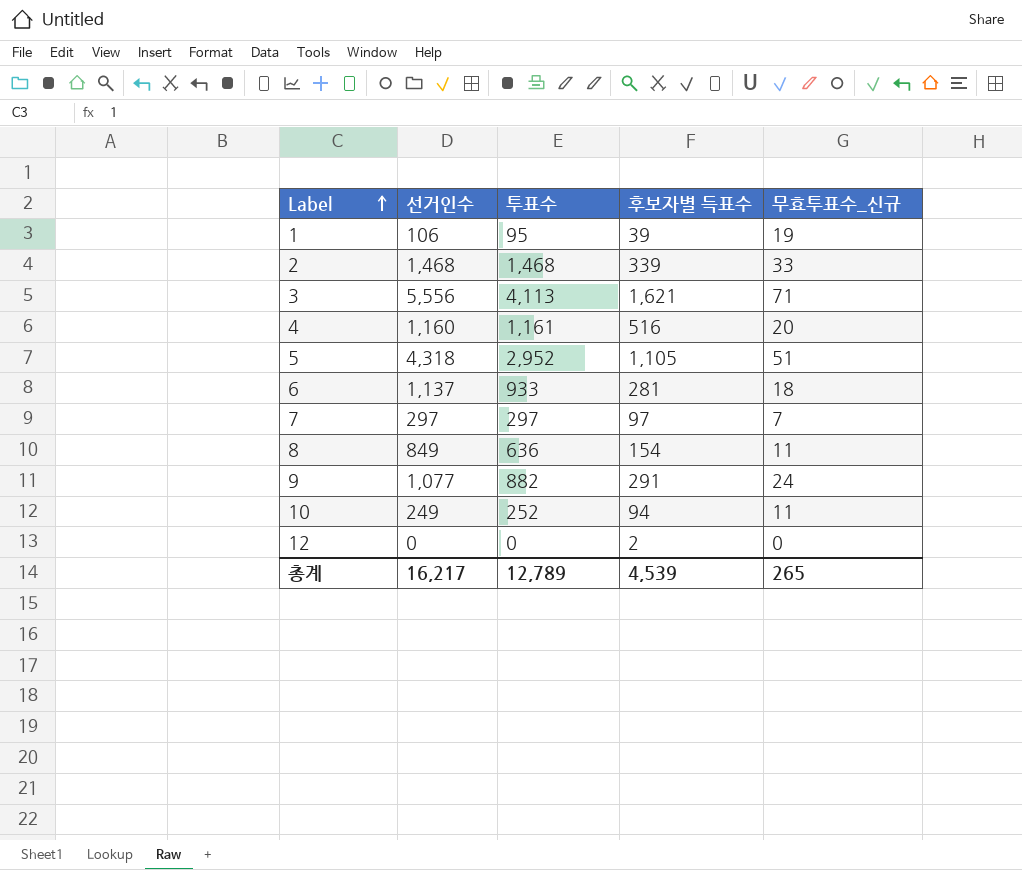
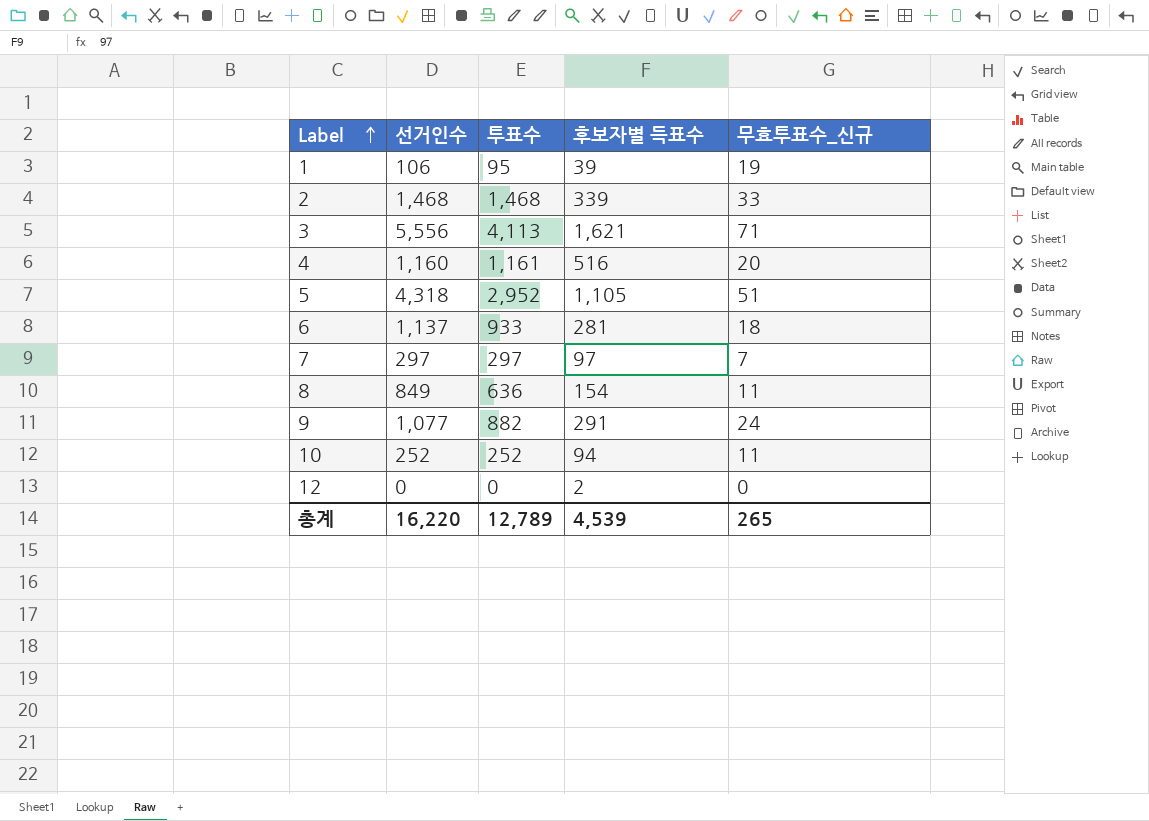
10 | 선거인수: 249 -> 252
총계 | 선거인수: 16,217 -> 16,220

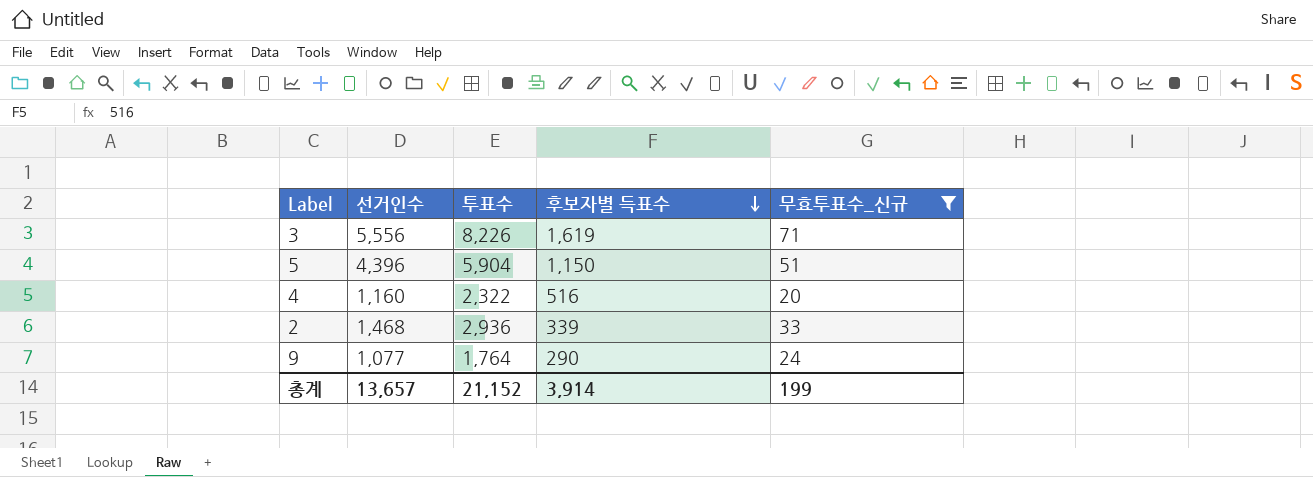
filter: none -> 무효투표수_신규 >= 20
row order: Label ascending -> 후보자별 득표수 descending
3 | 투표수: 4,113 -> 8,226
3 | 후보자별 득표수: 1,621 -> 1,619
5 | 선거인수: 4,318 -> 4,396
5 | 투표수: 2,952 -> 5,904
5 | 후보자별 득표수: 1,105 -> 1,150
4 | 투표수: 1,161 -> 2,322
2 | 투표수: 1,468 -> 2,936
9 | 투표수: 882 -> 1,764
9 | 후보자별 득표수: 291 -> 290
총계 | 선거인수: 16,220 -> 13,657
총계 | 투표수: 12,789 -> 21,152
총계 | 후보자별 득표수: 4,539 -> 3,914
총계 | 무효투표수_신규: 265 -> 199

